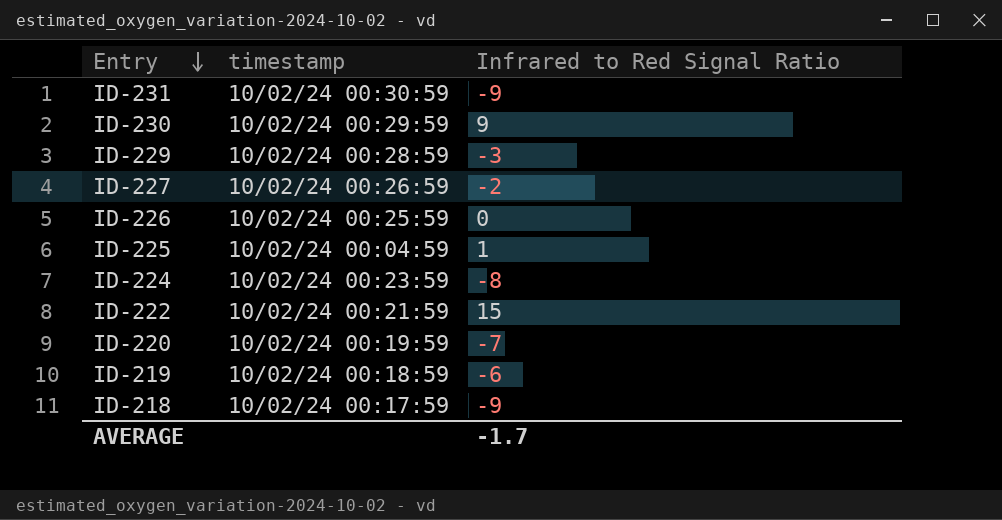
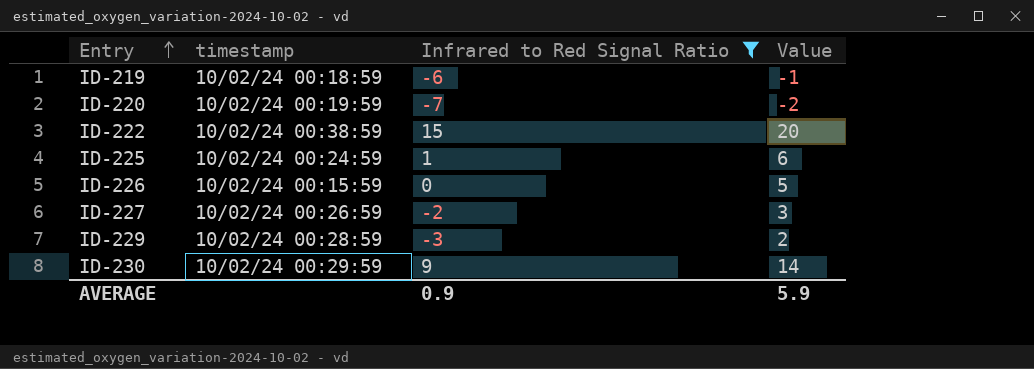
filter: none -> Infrared to Red Signal Ratio >= -7
row order: Entry descending -> Entry ascending
column Value | formula: none -> [Infrared to Red Signal Ratio] + 5
ID-222 | timestamp: 10/02/24 00:21:59 -> 10/02/24 00:38:59
ID-225 | timestamp: 10/02/24 00:04:59 -> 10/02/24 00:24:59
ID-226 | timestamp: 10/02/24 00:25:59 -> 10/02/24 00:15:59
AVERAGE | Infrared to Red Signal Ratio: -1.7 -> 0.9

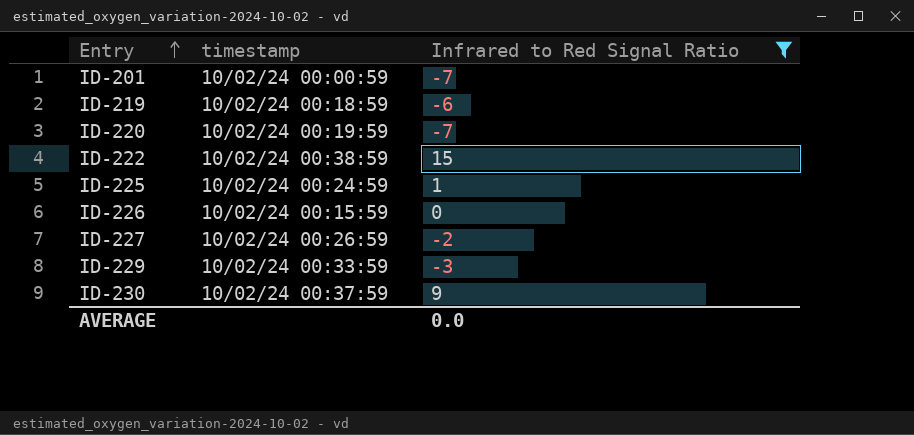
column Value | formula: [Infrared to Red Signal Ratio] + 5 -> none
row ID-201: none -> 10/02/24 00:00:59 | -7
ID-229 | timestamp: 10/02/24 00:28:59 -> 10/02/24 00:33:59
ID-230 | timestamp: 10/02/24 00:29:59 -> 10/02/24 00:37:59
AVERAGE | Infrared to Red Signal Ratio: 0.9 -> 0.0

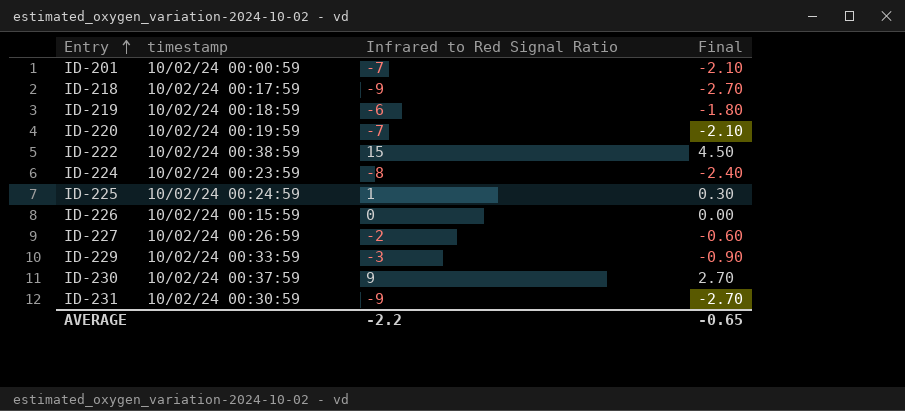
filter: Infrared to Red Signal Ratio >= -7 -> none
column Final | formula: none -> [Infrared to Red Signal Ratio] * 0.3
AVERAGE | Infrared to Red Signal Ratio: 0.0 -> -2.2

